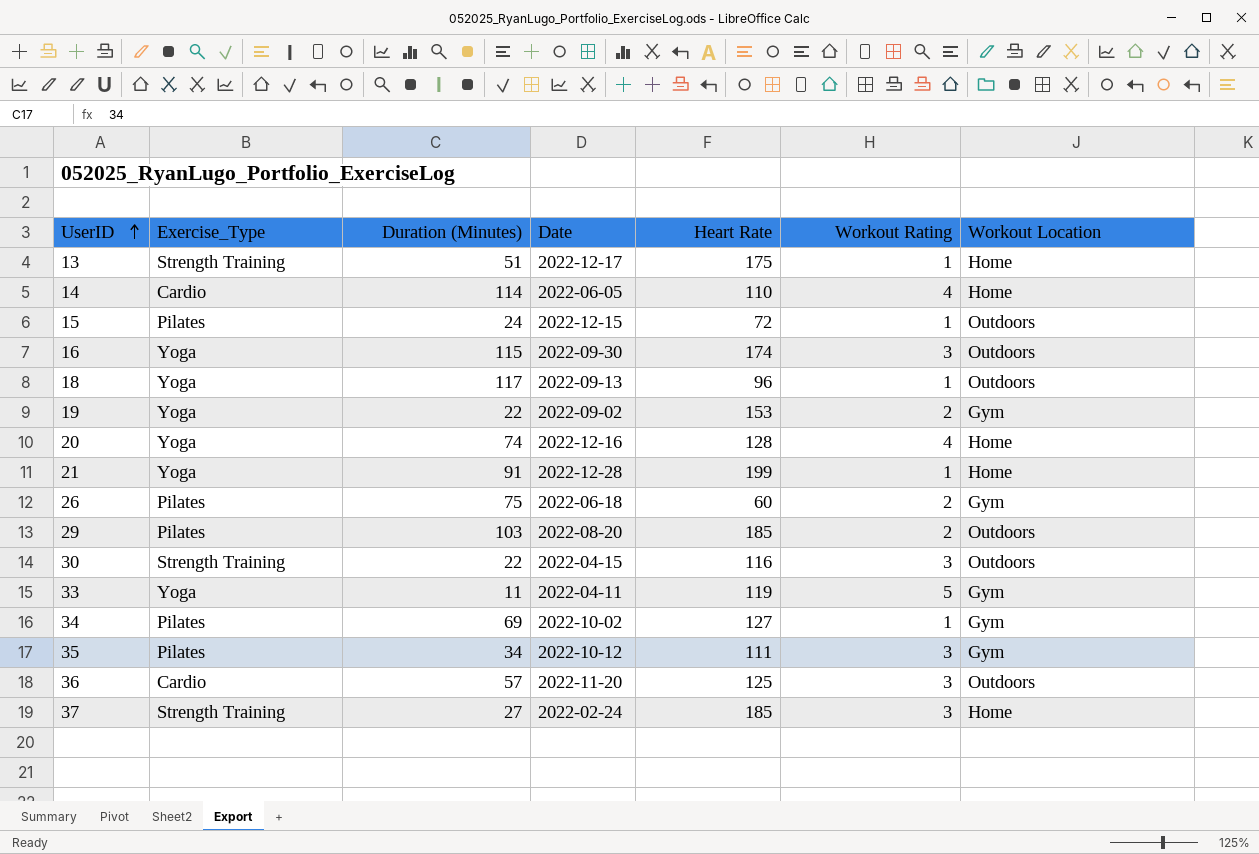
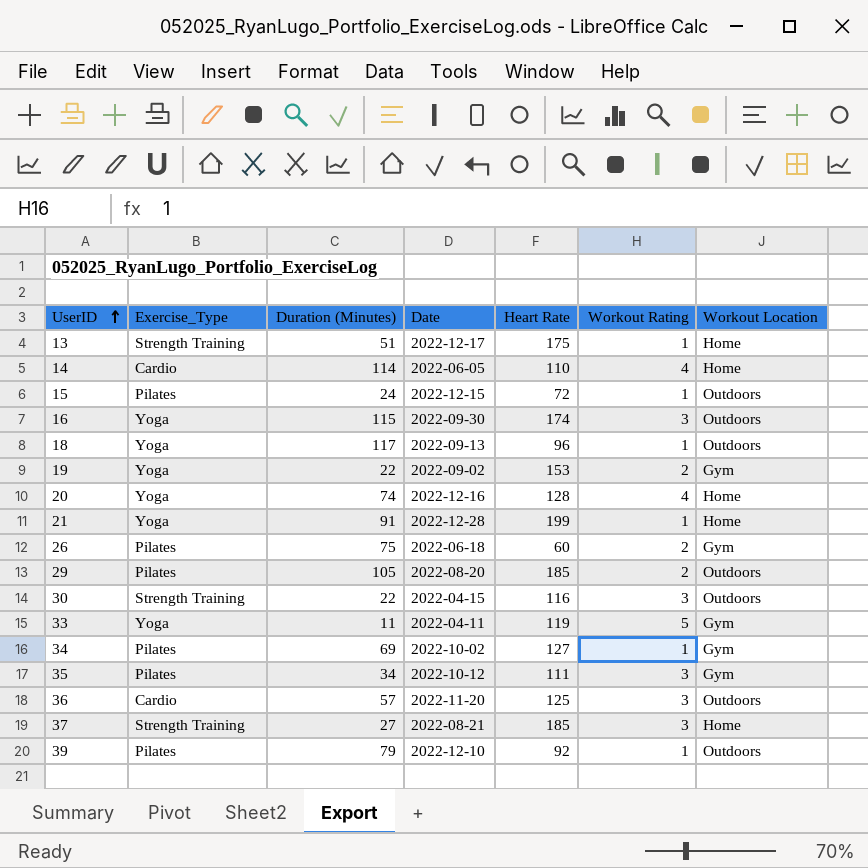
29 | Duration (Minutes): 103 -> 105
37 | Date: 2022-02-24 -> 2022-08-21
row 39: none -> Pilates | 79 | 2022-12-10 | 92 | 1 | Outdoors

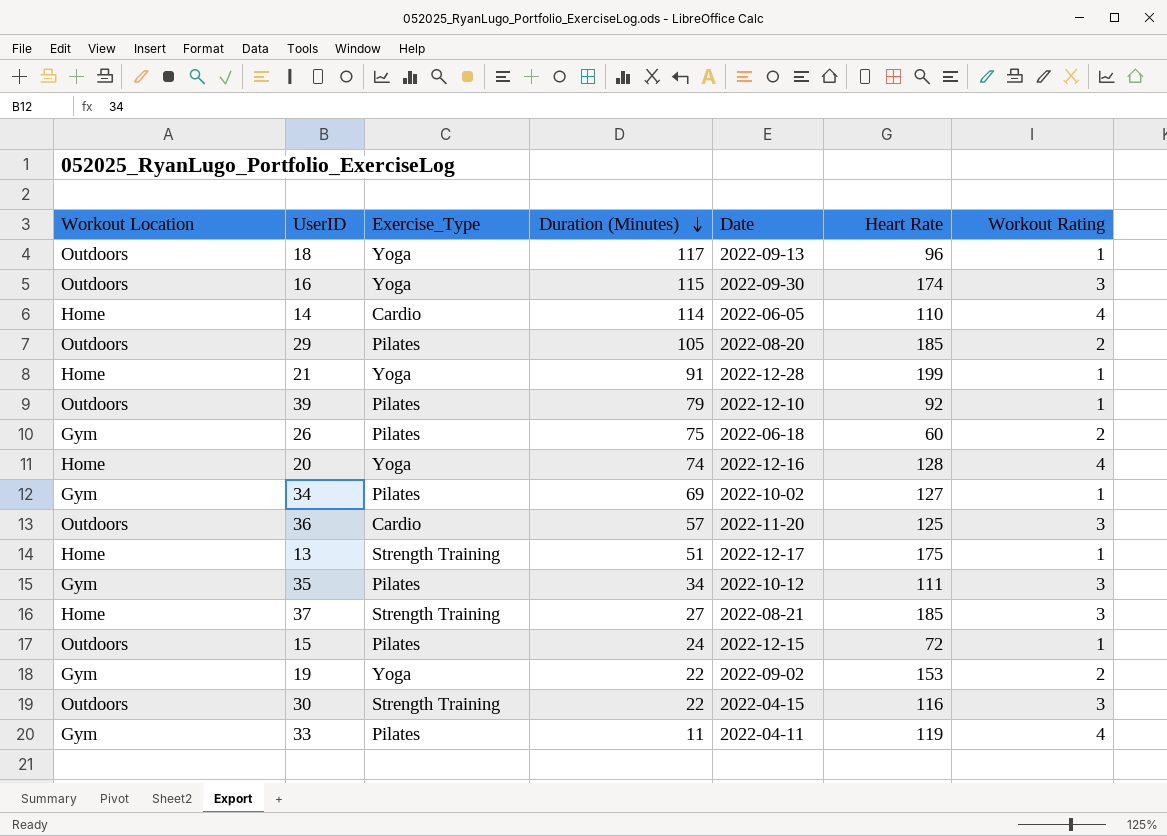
row order: UserID ascending -> Duration (Minutes) descending
column Workout Location | position: 7 -> 1
33 | Exercise_Type: Yoga -> Pilates
33 | Workout Rating: 5 -> 4

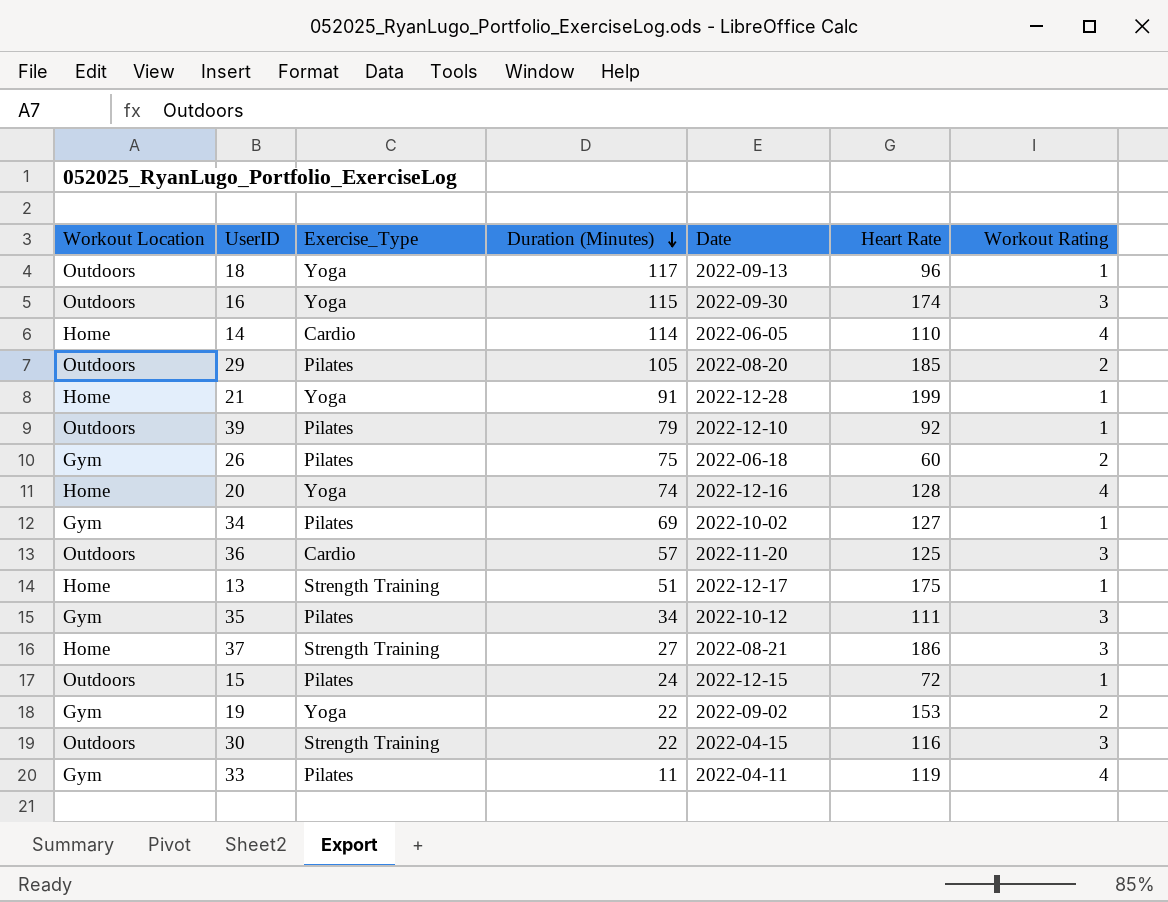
37 | Heart Rate: 185 -> 186

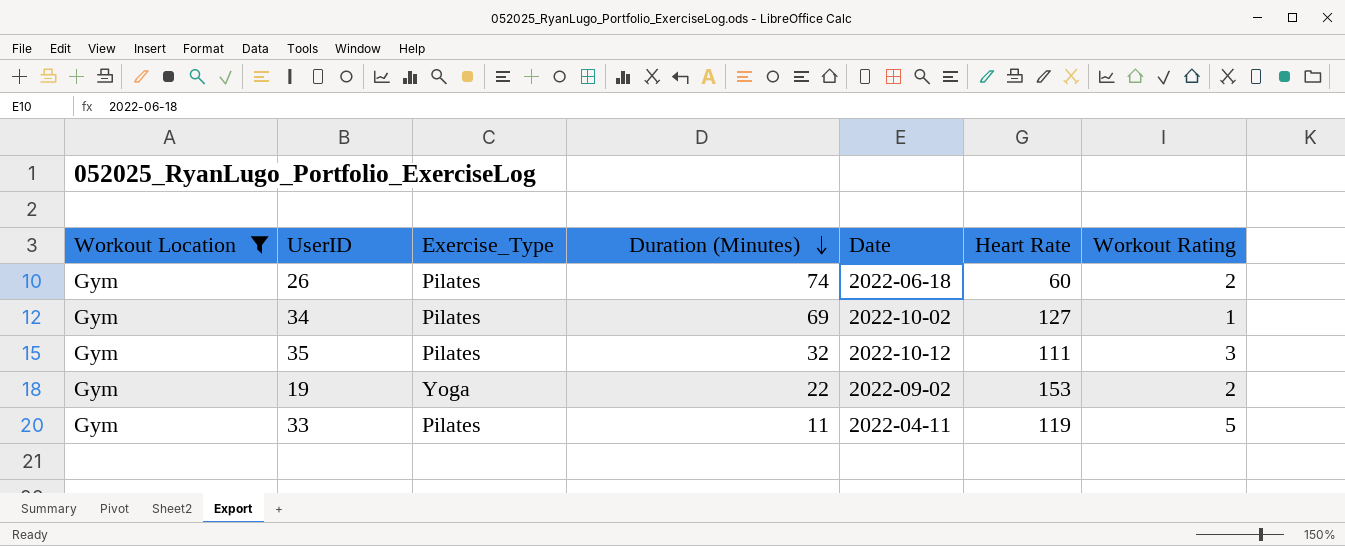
filter: none -> Workout Location = Gym
26 | Duration (Minutes): 75 -> 74
35 | Duration (Minutes): 34 -> 32
33 | Workout Rating: 4 -> 5

